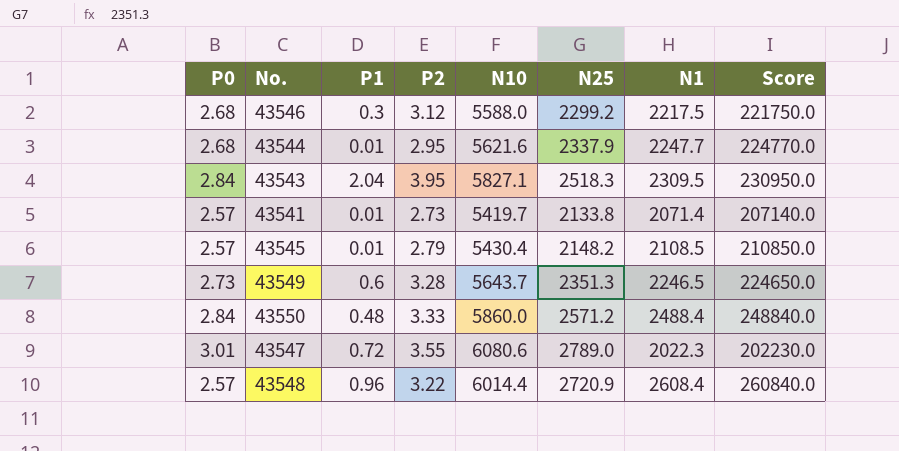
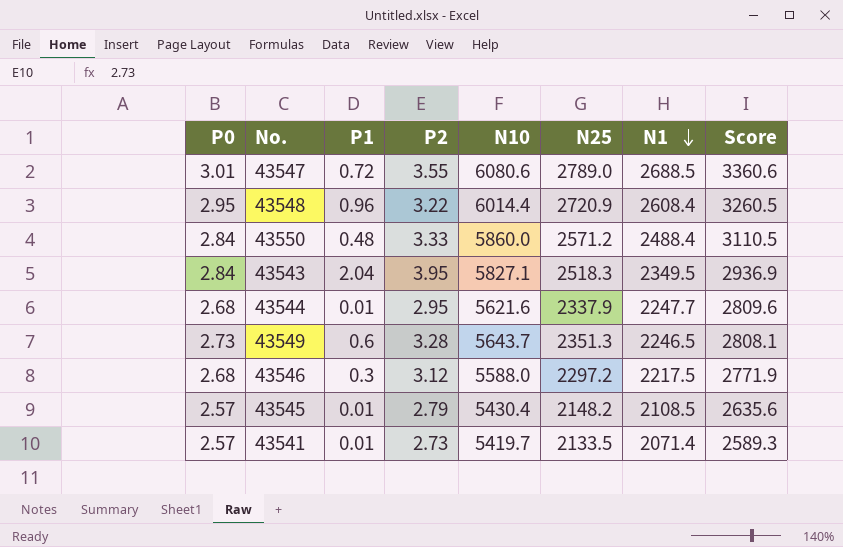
row order: none -> N1 descending
column Score | formula: [N1] * 100 -> [N1] * 1.25
43547 | N1: 2022.3 -> 2688.5
43548 | P0: 2.57 -> 2.95
43543 | N1: 2309.5 -> 2349.5
43546 | N25: 2299.2 -> 2297.2
43541 | N25: 2133.8 -> 2133.5

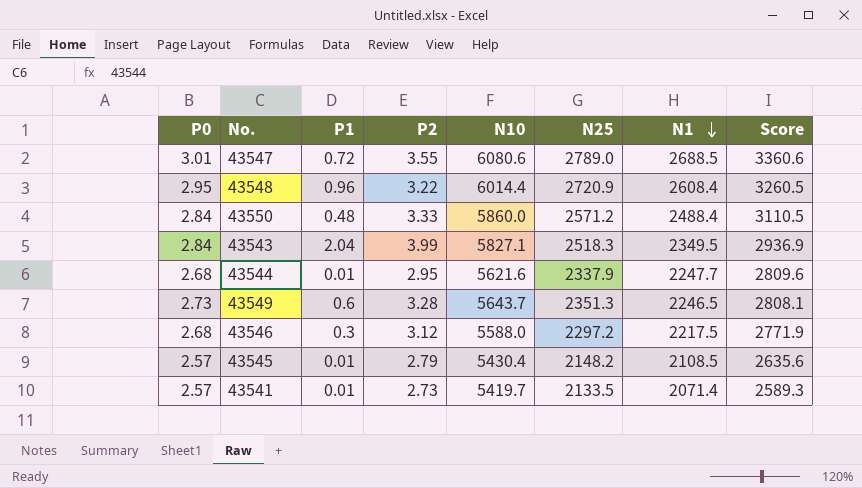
43543 | P2: 3.95 -> 3.99

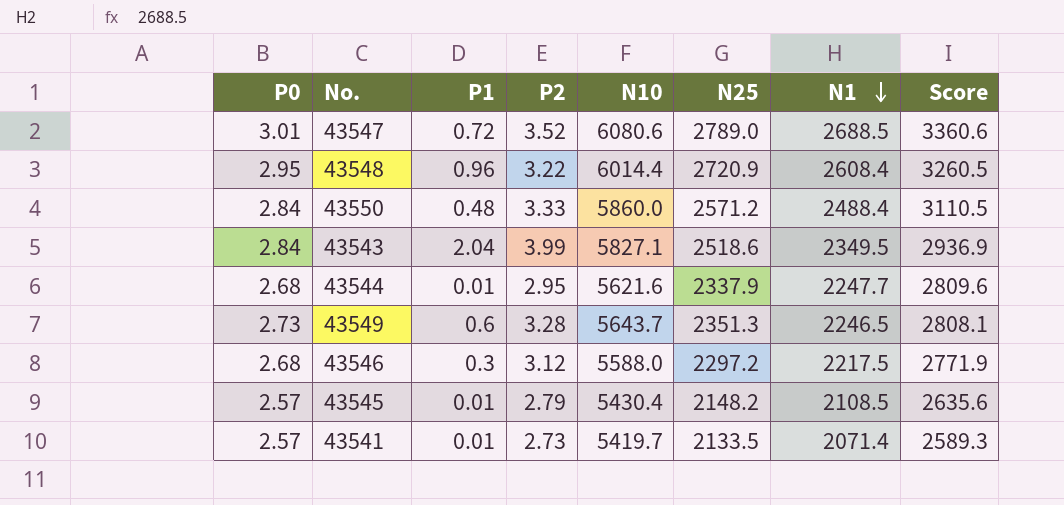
43547 | P2: 3.55 -> 3.52
43543 | N25: 2518.3 -> 2518.6

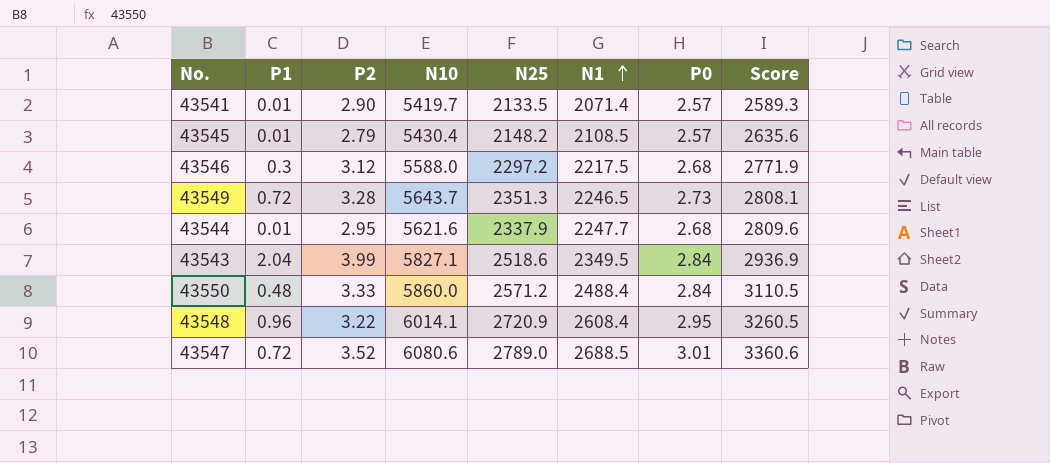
row order: N1 descending -> N1 ascending
column P0 | position: 1 -> 7
43541 | P2: 2.73 -> 2.90
43549 | P1: 0.6 -> 0.72
43548 | N10: 6014.4 -> 6014.1

